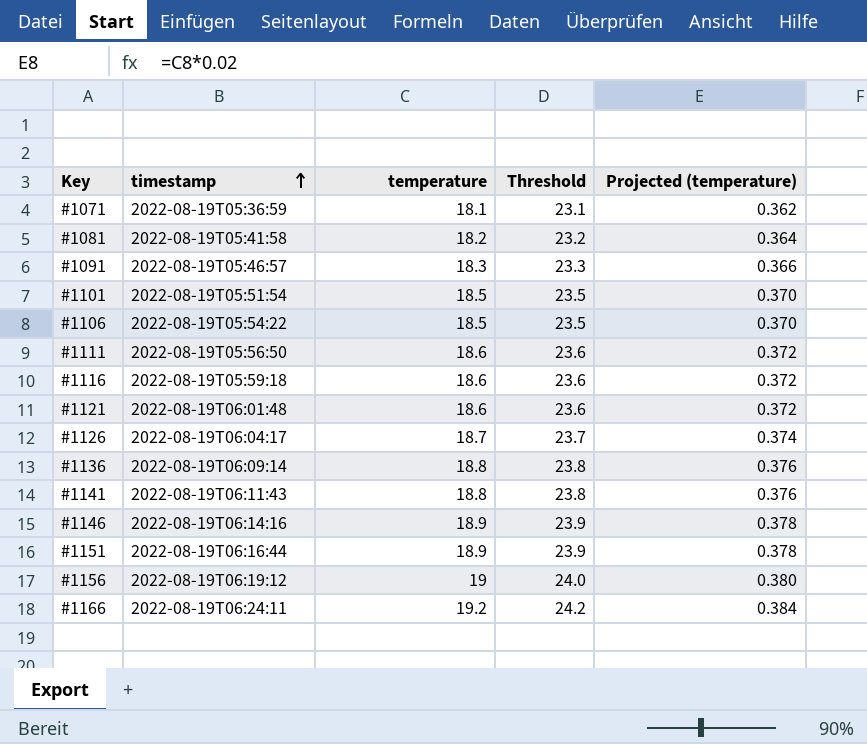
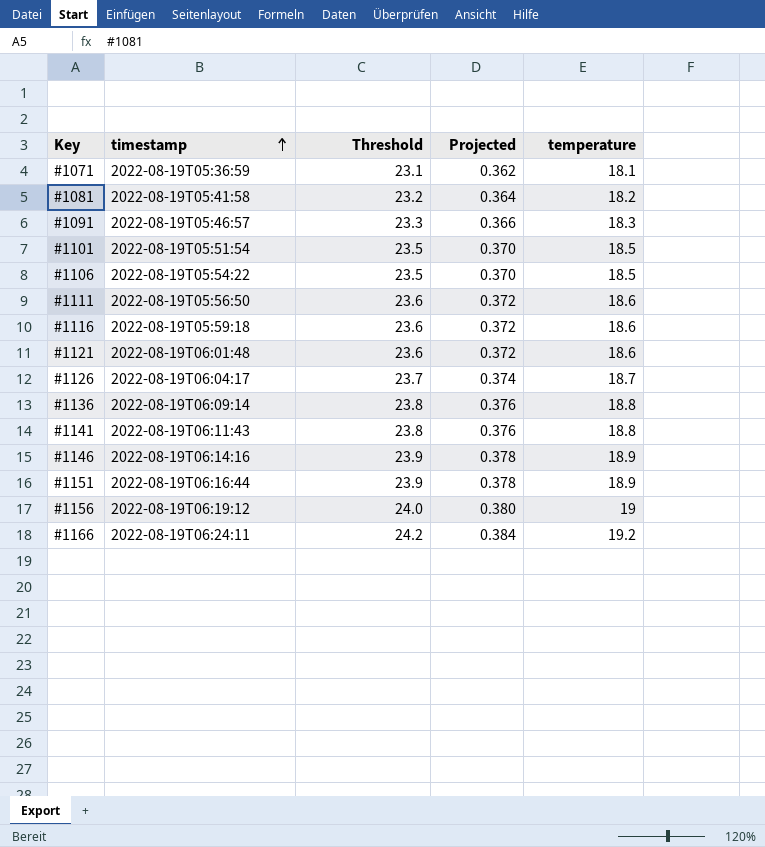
column name: Projected (temperature) -> Projected
column temperature | position: 3 -> 5

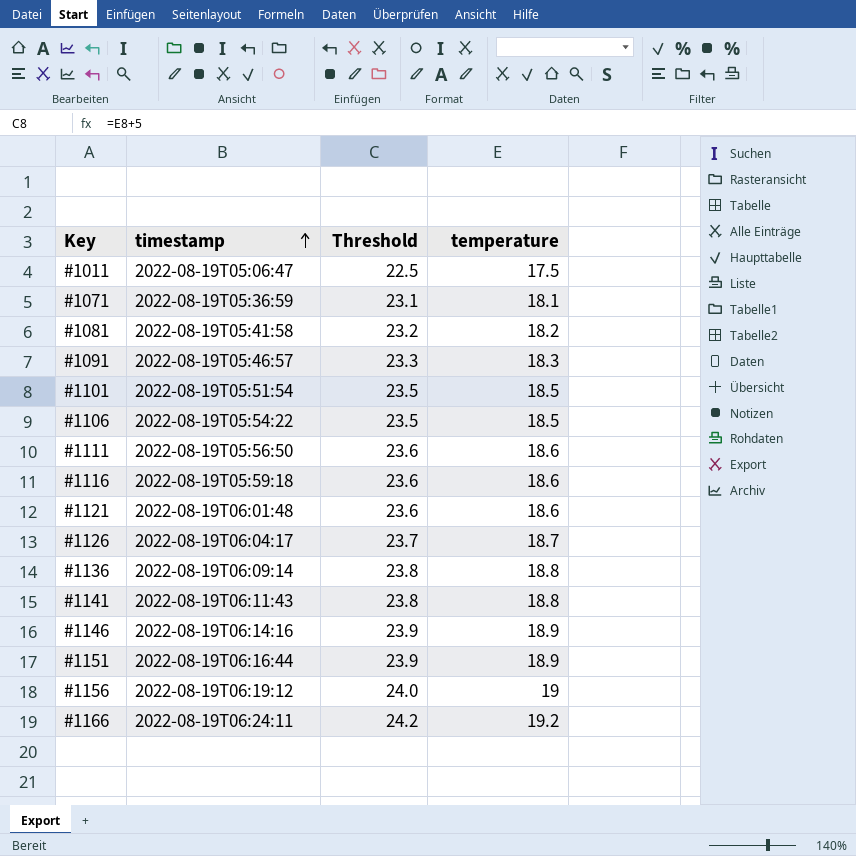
column Projected | formula: [temperature] * 0.02 -> none
row #1011: none -> 2022-08-19T05:06:47 | 22.5 | 17.5

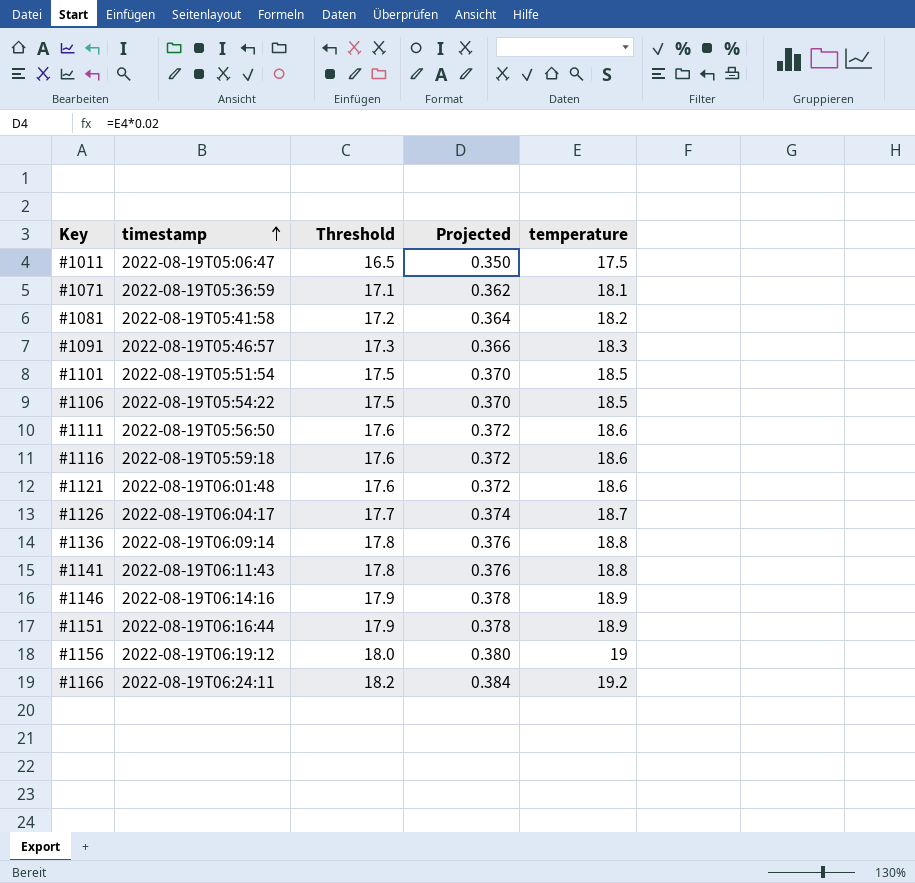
column Threshold | formula: [temperature] + 5 -> [temperature] - 1
column Projected | formula: none -> [temperature] * 0.02

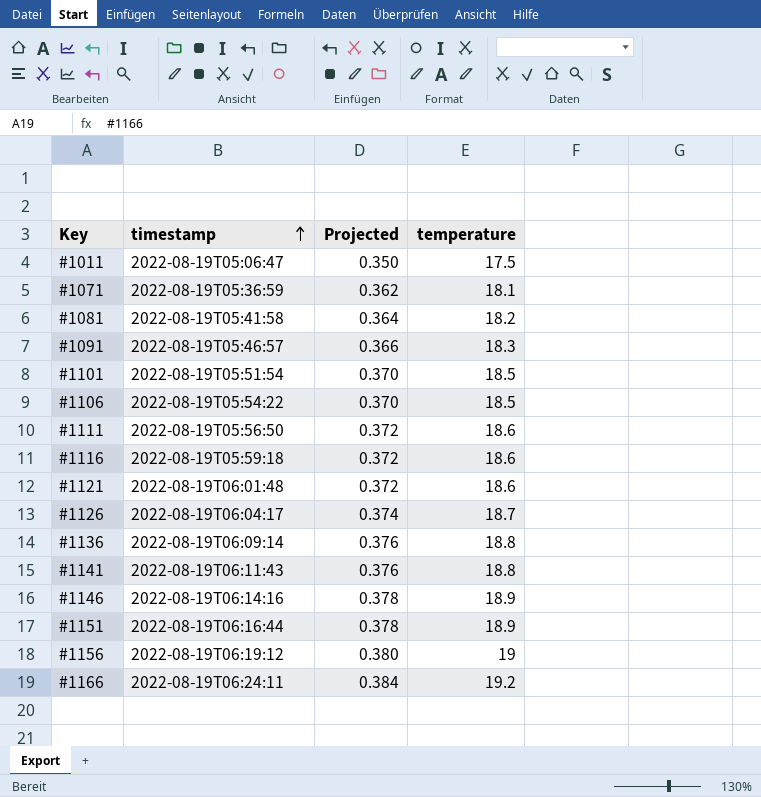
column Threshold | formula: [temperature] - 1 -> none

